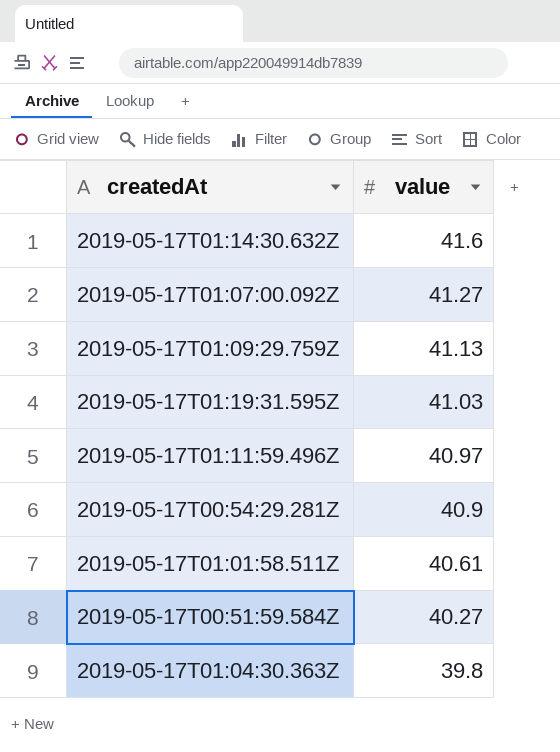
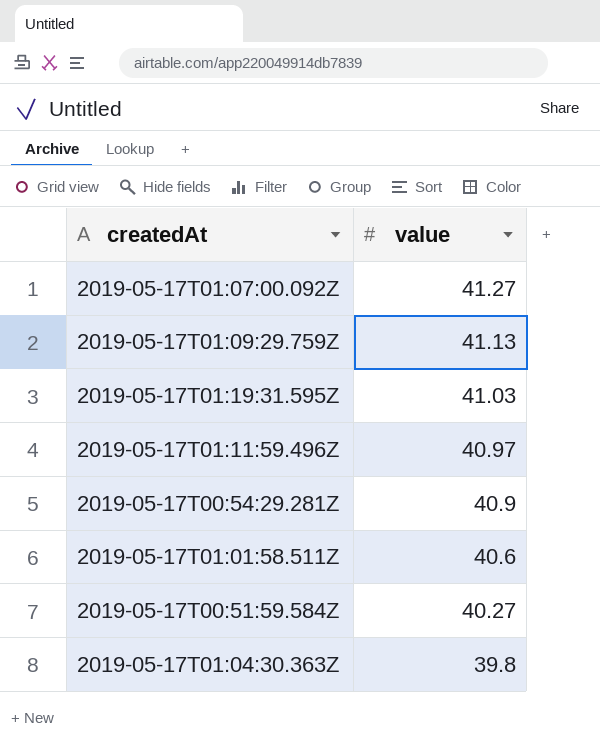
row 2019-05-17T01:14:30.632Z: 41.6 -> none
2019-05-17T01:01:58.511Z | value: 40.61 -> 40.6

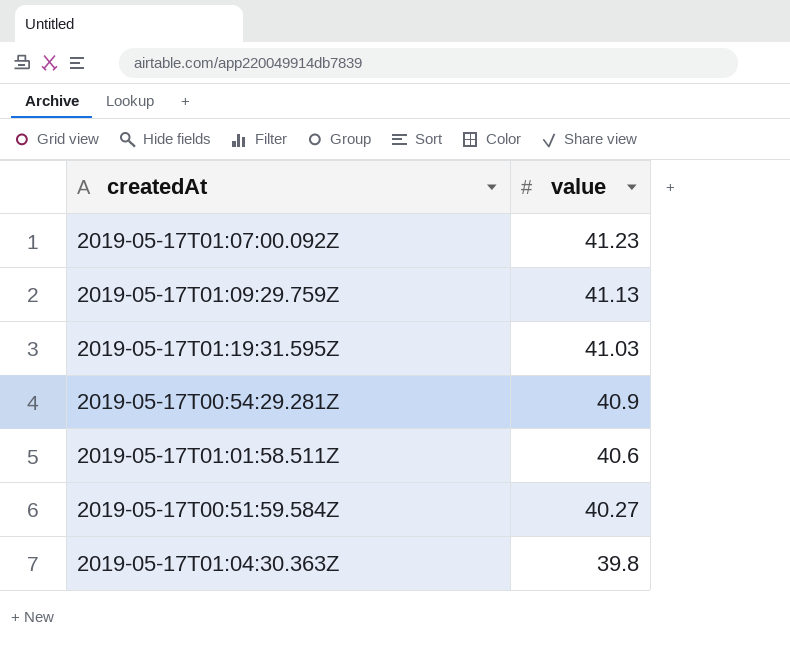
row 2019-05-17T01:11:59.496Z: 40.97 -> none
2019-05-17T01:07:00.092Z | value: 41.27 -> 41.23

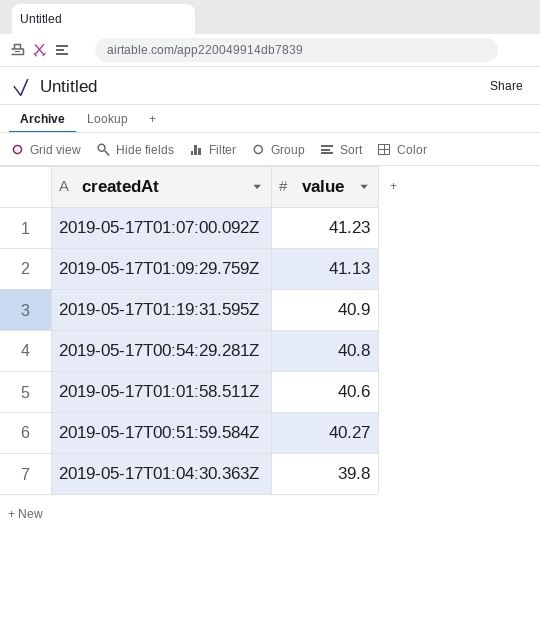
2019-05-17T01:19:31.595Z | value: 41.03 -> 40.9
2019-05-17T00:54:29.281Z | value: 40.9 -> 40.8

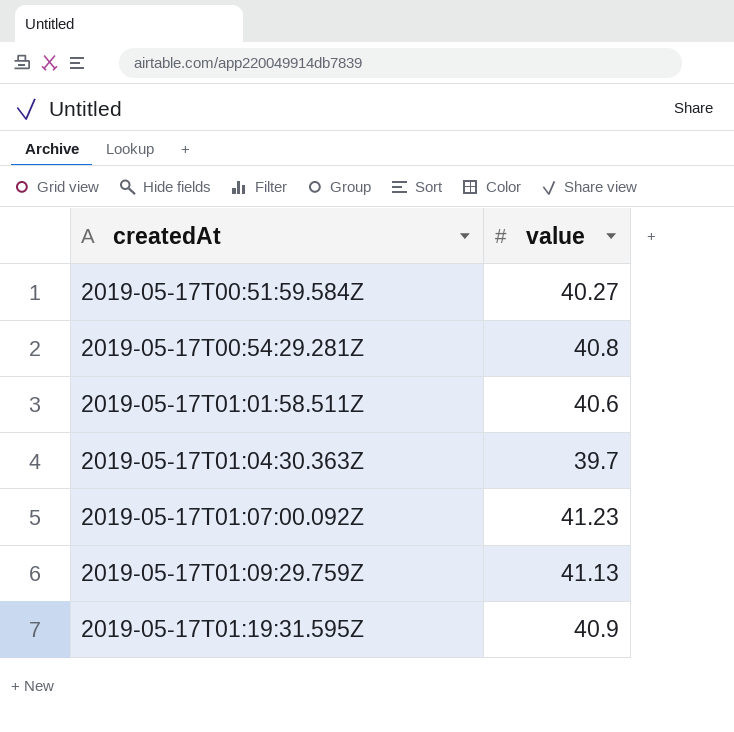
row order: value descending -> createdAt ascending
2019-05-17T01:04:30.363Z | value: 39.8 -> 39.7

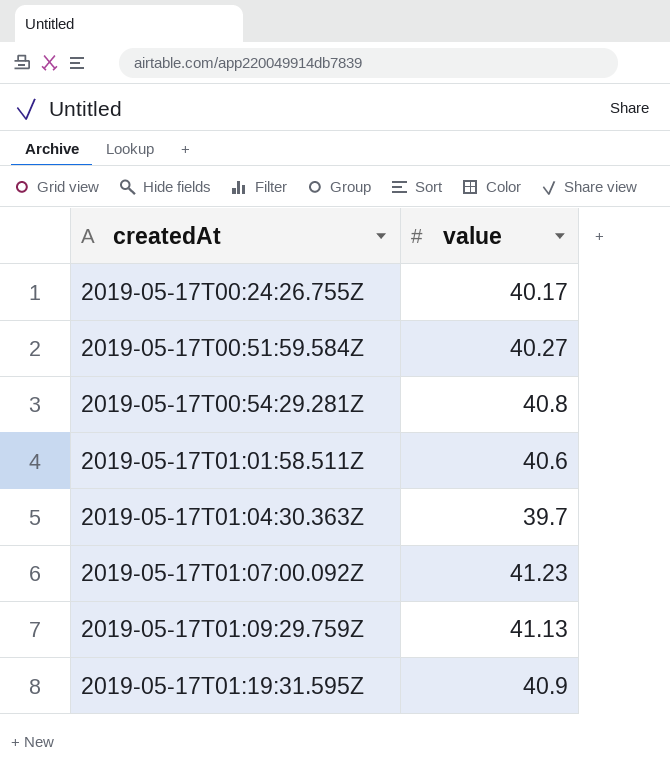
row 2019-05-17T00:24:26.755Z: none -> 40.17

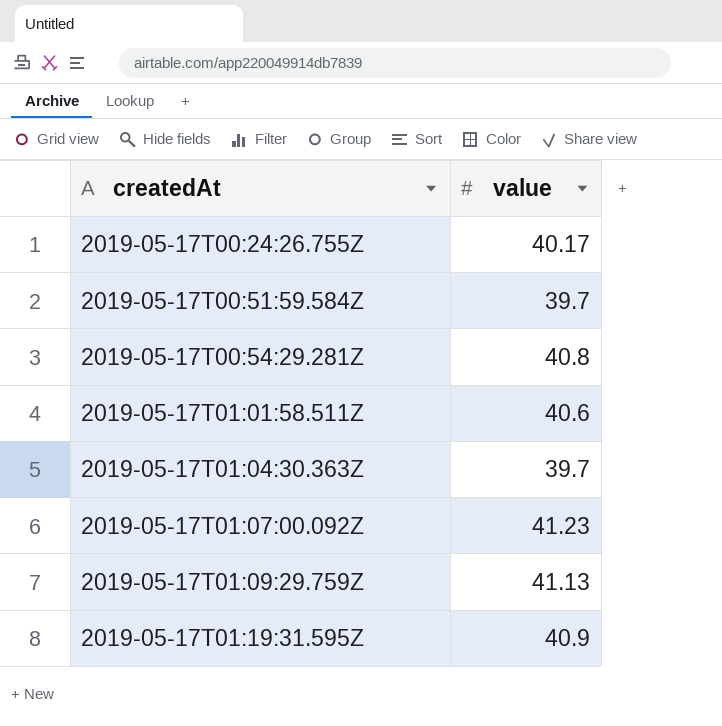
2019-05-17T00:51:59.584Z | value: 40.27 -> 39.7

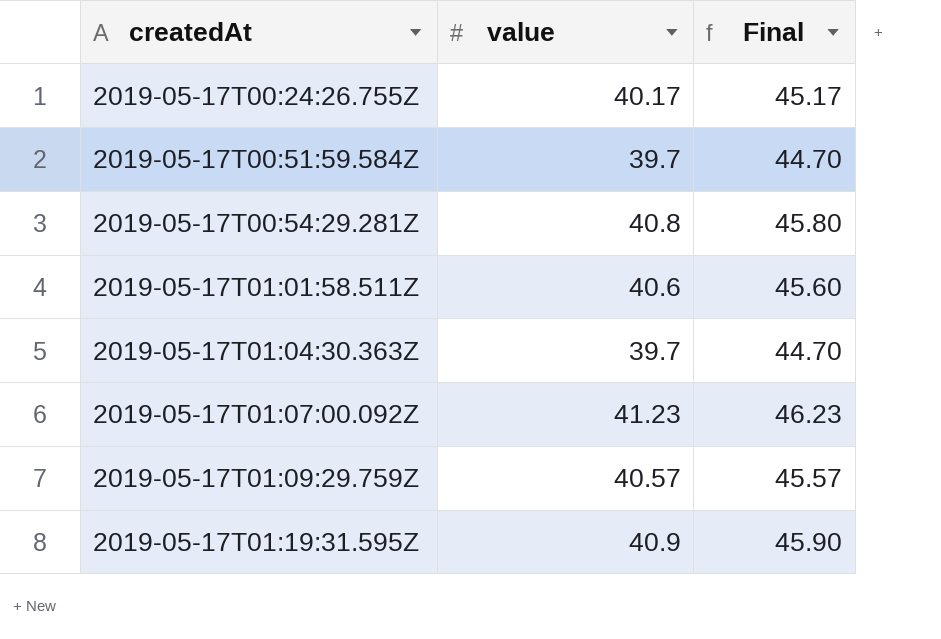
column Final | formula: none -> [value] + 5
2019-05-17T01:09:29.759Z | value: 41.13 -> 40.57

